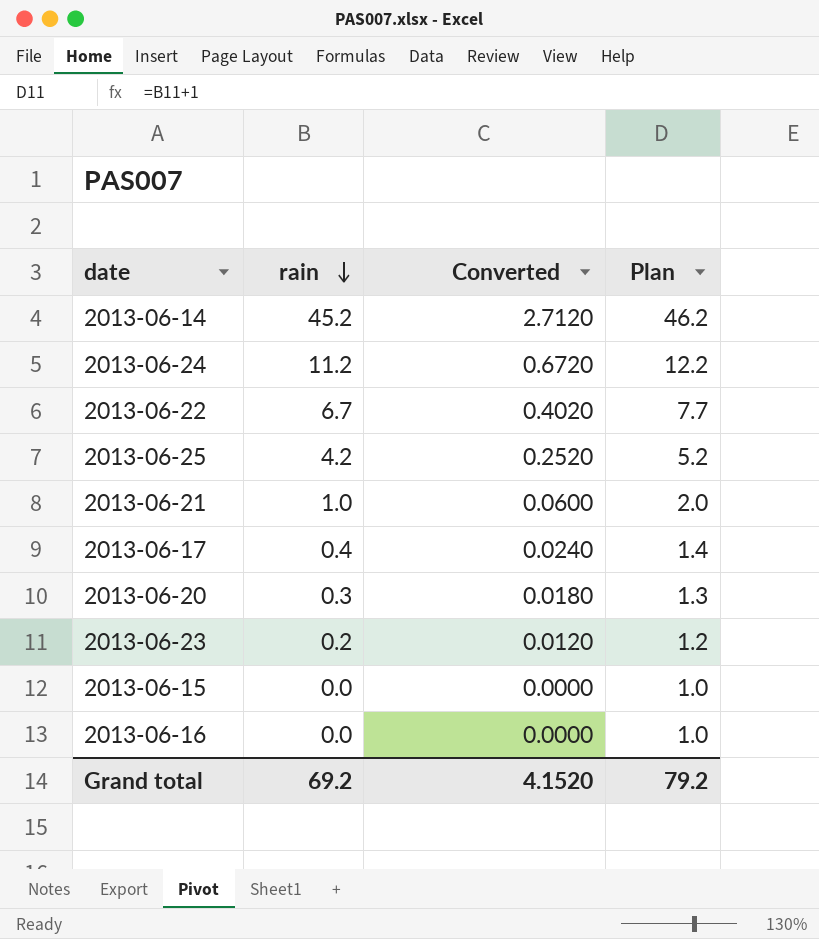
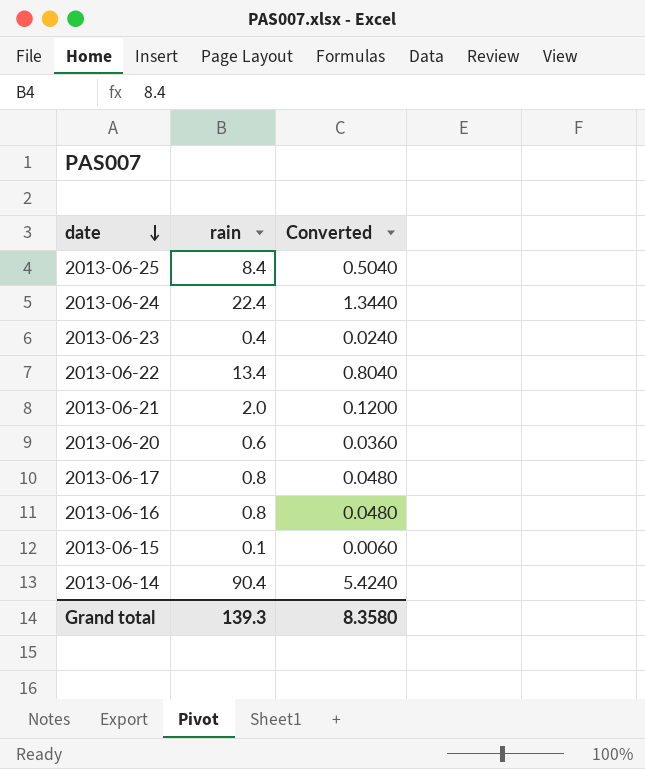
row order: rain descending -> date descending
column Plan | formula: [rain] + 1 -> none
2013-06-25 | rain: 4.2 -> 8.4
2013-06-25 | Converted: 0.2520 -> 0.5040
2013-06-24 | rain: 11.2 -> 22.4
2013-06-24 | Converted: 0.6720 -> 1.3440
2013-06-23 | rain: 0.2 -> 0.4
2013-06-23 | Converted: 0.0120 -> 0.0240
2013-06-22 | rain: 6.7 -> 13.4
2013-06-22 | Converted: 0.4020 -> 0.8040
2013-06-21 | rain: 1.0 -> 2.0
2013-06-21 | Converted: 0.0600 -> 0.1200
2013-06-20 | rain: 0.3 -> 0.6
2013-06-20 | Converted: 0.0180 -> 0.0360
2013-06-17 | rain: 0.4 -> 0.8
2013-06-17 | Converted: 0.0240 -> 0.0480
2013-06-16 | rain: 0.0 -> 0.8
2013-06-16 | Converted: 0.0000 -> 0.0480
2013-06-15 | rain: 0.0 -> 0.1
2013-06-15 | Converted: 0.0000 -> 0.0060
2013-06-14 | rain: 45.2 -> 90.4
2013-06-14 | Converted: 2.7120 -> 5.4240
Grand total | rain: 69.2 -> 139.3
Grand total | Converted: 4.1520 -> 8.3580

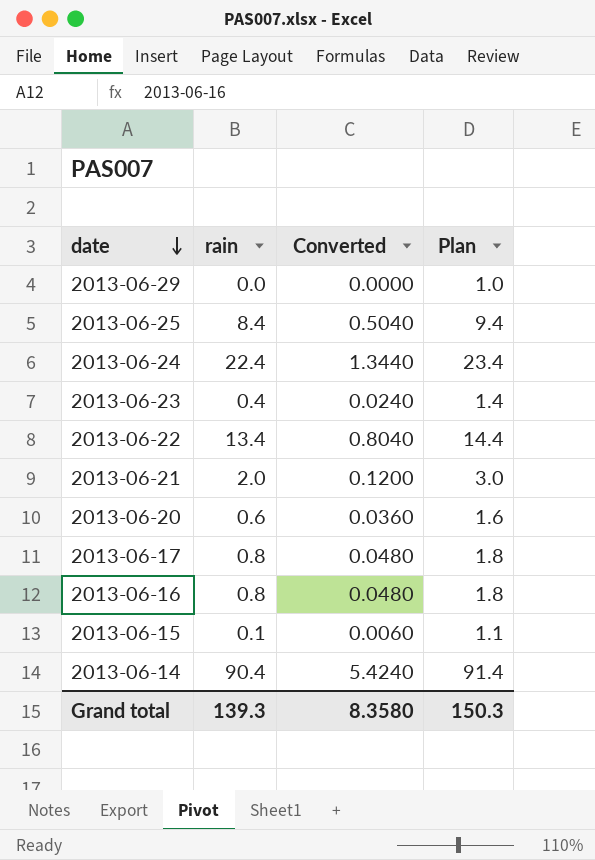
column Plan | formula: none -> [rain] + 1
row 2013-06-29: none -> 0.0 | 0.0000 | 1.0

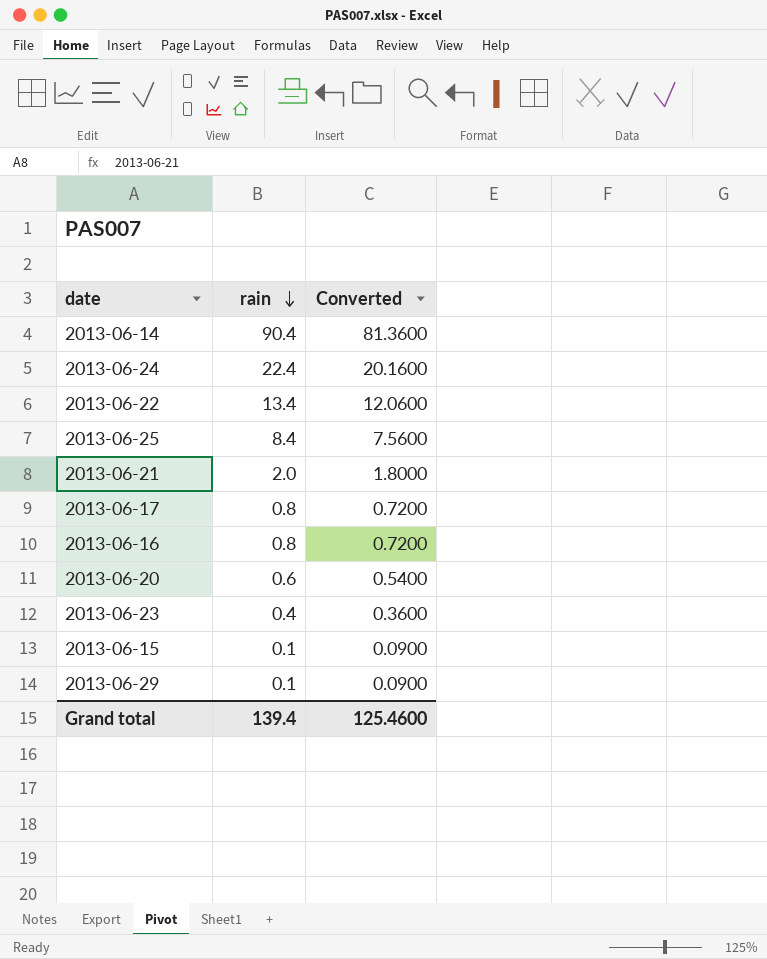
row order: date descending -> rain descending
column Plan | formula: [rain] + 1 -> none
column Converted | formula: [rain] * 0.06 -> [rain] * 0.9
2013-06-29 | rain: 0.0 -> 0.1
Grand total | rain: 139.3 -> 139.4
Grand total | Converted: 8.3580 -> 125.4600

